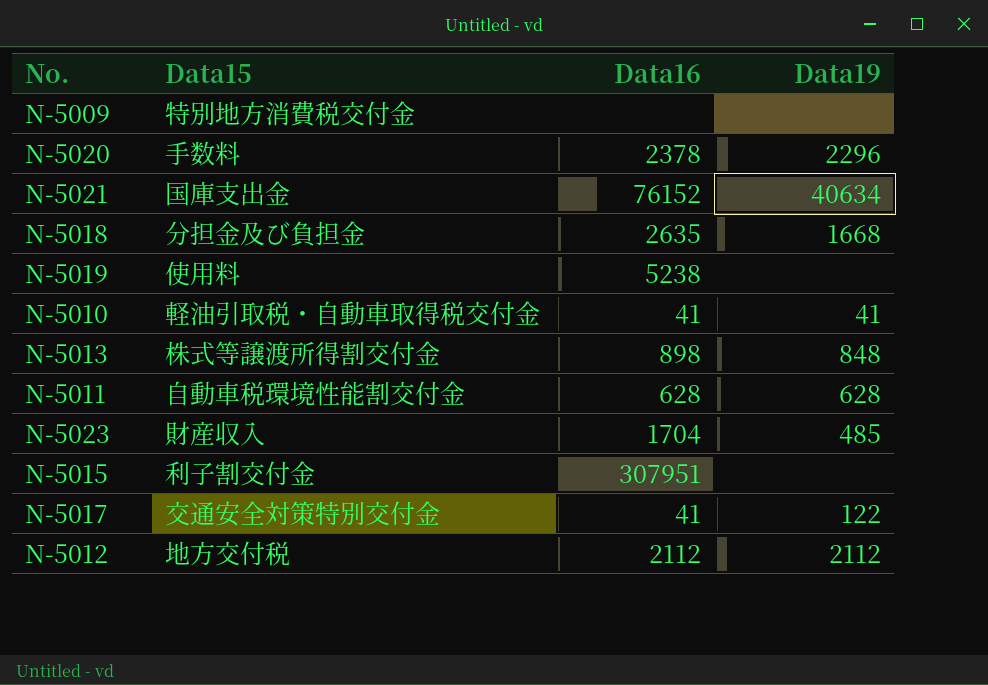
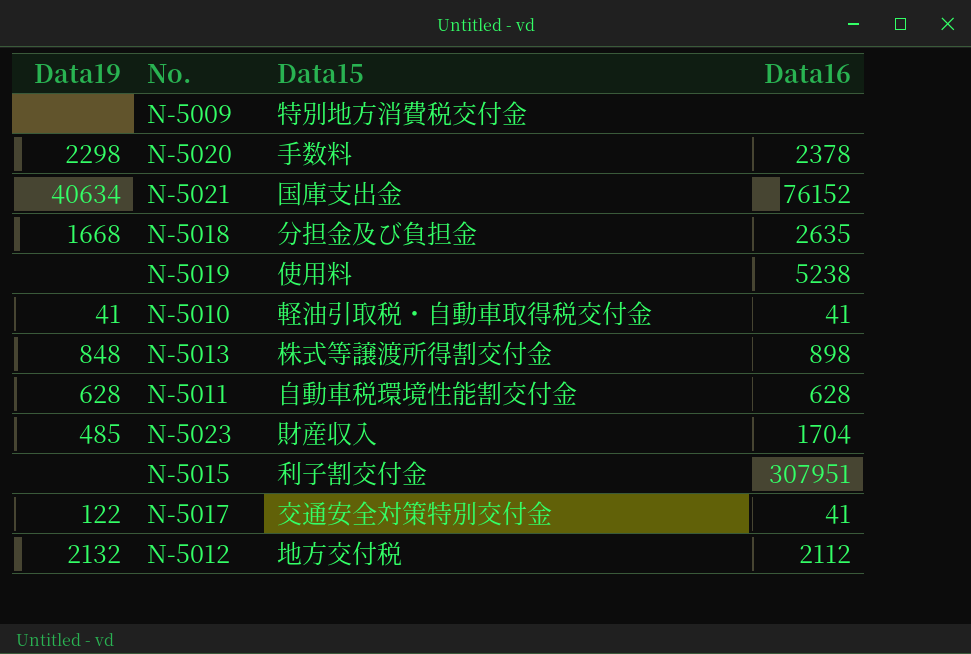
column Data19 | position: 4 -> 1
N-5020 | Data19: 2296 -> 2298
N-5012 | Data19: 2112 -> 2132

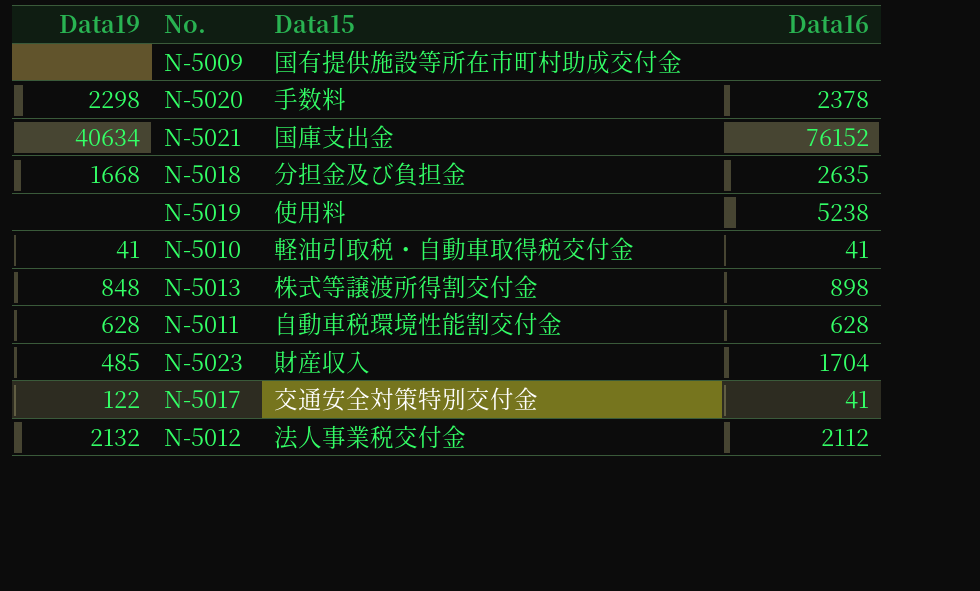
row N-5015: none | 利子割交付金 | 307951 -> none
N-5009 | Data15: 特別地方消費税交付金 -> 国有提供施設等所在市町村助成交付金
N-5012 | Data15: 地方交付税 -> 法人事業税交付金

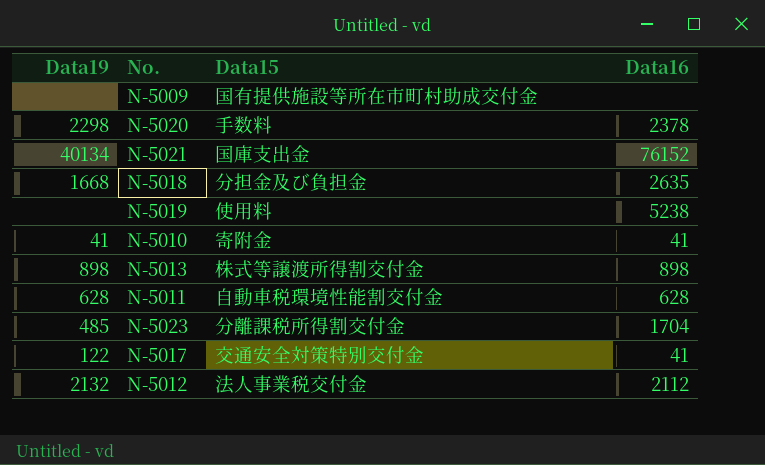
N-5021 | Data19: 40634 -> 40134
N-5010 | Data15: 軽油引取税・自動車取得税交付金 -> 寄附金
N-5013 | Data19: 848 -> 898
N-5023 | Data15: 財産収入 -> 分離課税所得割交付金

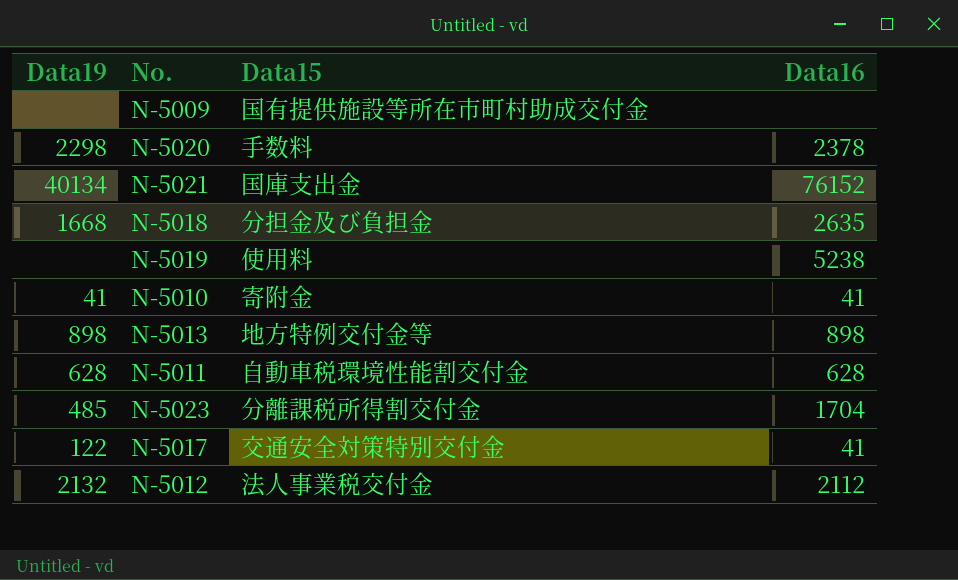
N-5013 | Data15: 株式等譲渡所得割交付金 -> 地方特例交付金等

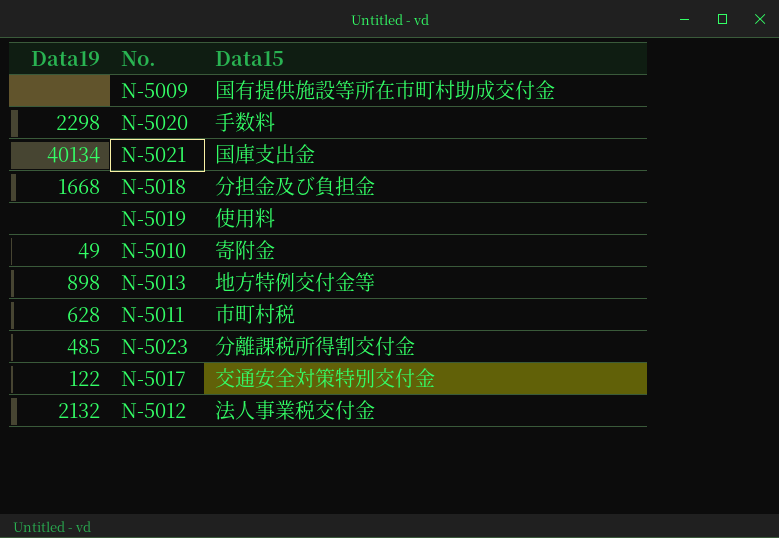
column Data16 | position: 4 -> none
N-5010 | Data19: 41 -> 49
N-5011 | Data15: 自動車税環境性能割交付金 -> 市町村税

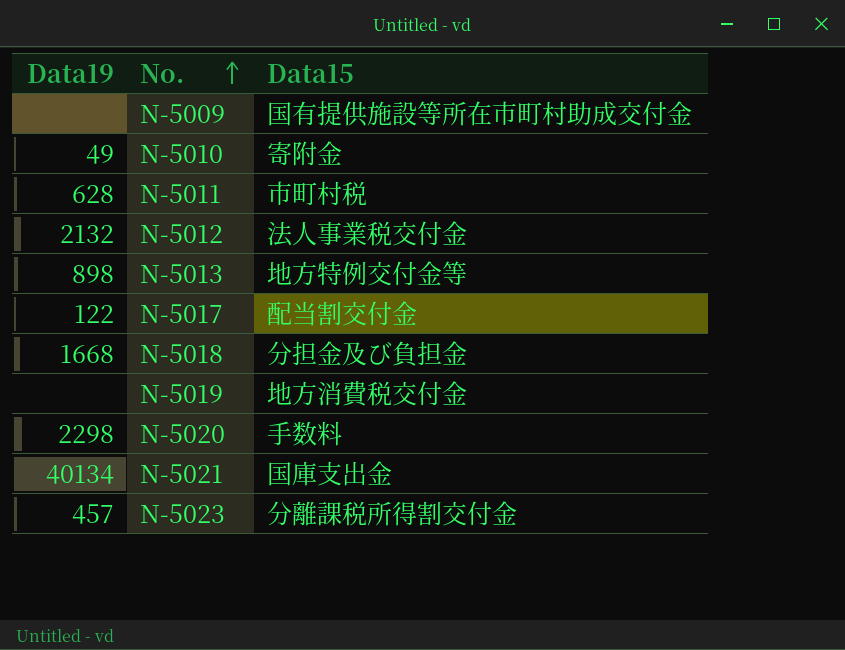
row order: none -> No. ascending
N-5017 | Data15: 交通安全対策特別交付金 -> 配当割交付金
N-5019 | Data15: 使用料 -> 地方消費税交付金
N-5023 | Data19: 485 -> 457

